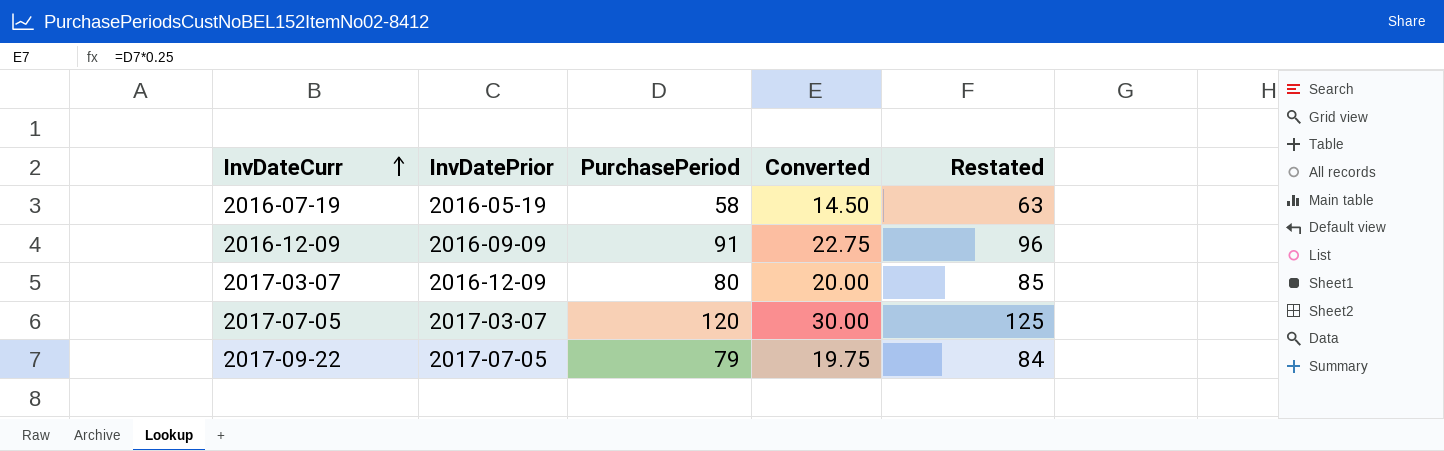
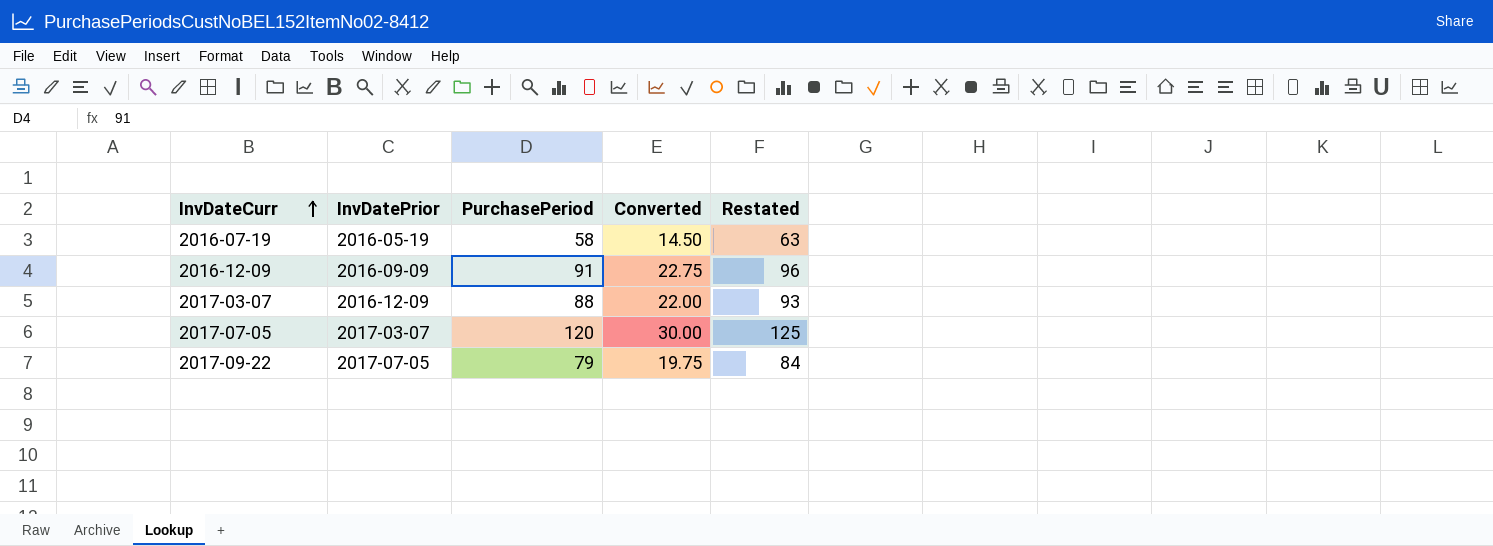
2017-03-07 | PurchasePeriod: 80 -> 88
2017-03-07 | Converted: 20.00 -> 22.00
2017-03-07 | Restated: 85 -> 93

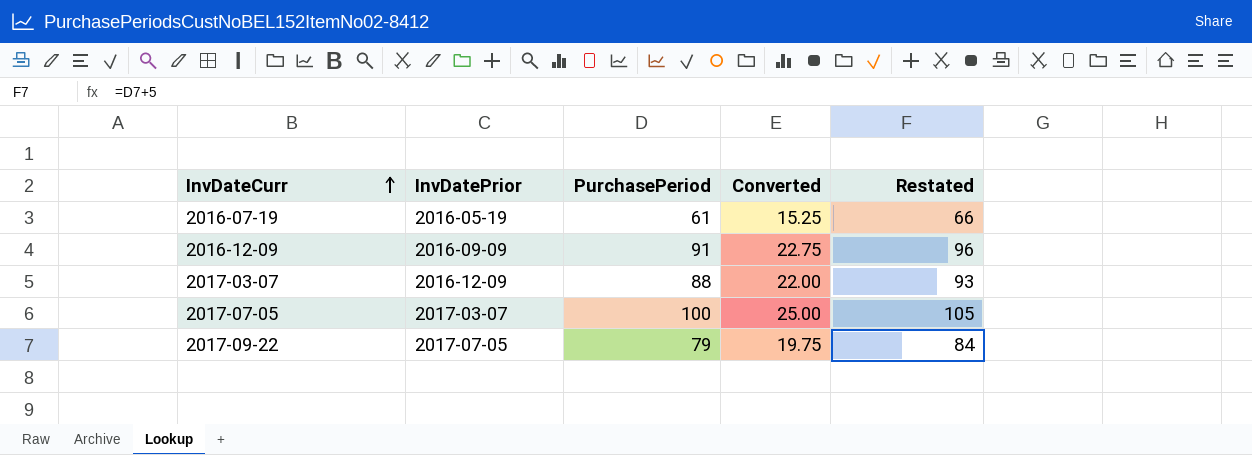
2016-07-19 | PurchasePeriod: 58 -> 61
2016-07-19 | Converted: 14.50 -> 15.25
2016-07-19 | Restated: 63 -> 66
2017-07-05 | PurchasePeriod: 120 -> 100
2017-07-05 | Converted: 30.00 -> 25.00
2017-07-05 | Restated: 125 -> 105

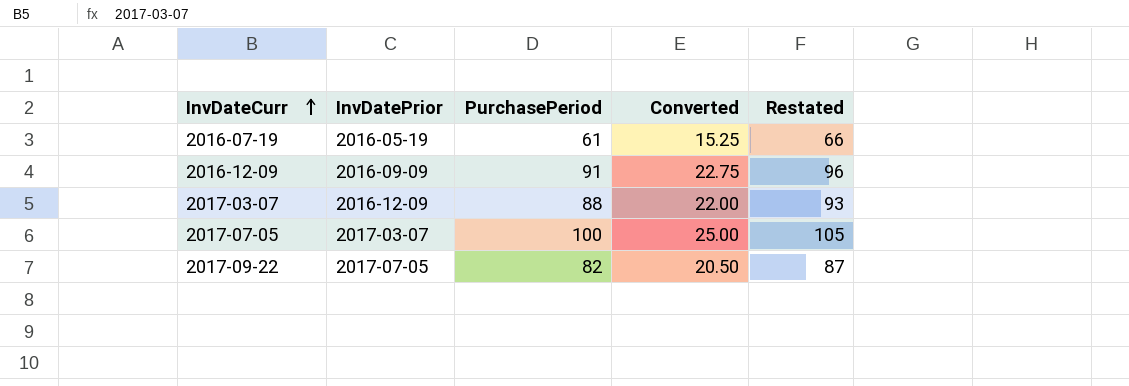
2017-09-22 | PurchasePeriod: 79 -> 82
2017-09-22 | Converted: 19.75 -> 20.50
2017-09-22 | Restated: 84 -> 87

